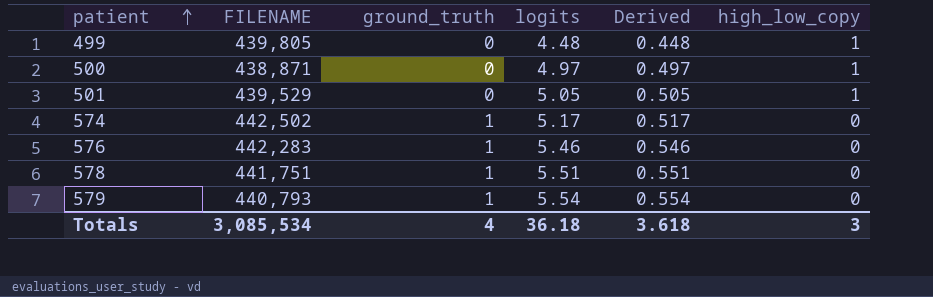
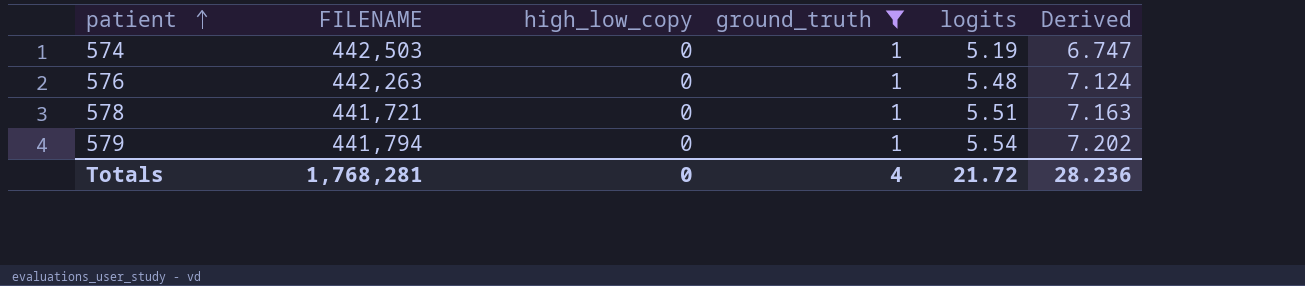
filter: none -> ground_truth = 1
column high_low_copy | position: 6 -> 3
column Derived | formula: [logits] * 0.1 -> [logits] * 1.3
574 | FILENAME: 442,502 -> 442,503
574 | logits: 5.17 -> 5.19
576 | FILENAME: 442,283 -> 442,263
576 | logits: 5.46 -> 5.48
578 | FILENAME: 441,751 -> 441,721
579 | FILENAME: 440,793 -> 441,794
Totals | FILENAME: 3,085,534 -> 1,768,281
Totals | high_low_copy: 3 -> 0
Totals | logits: 36.18 -> 21.72
Totals | Derived: 3.618 -> 28.236

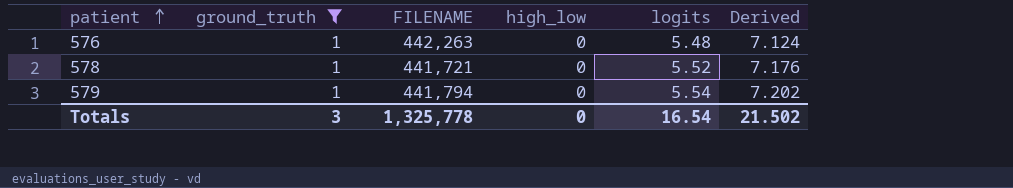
column ground_truth | position: 4 -> 2
column name: high_low_copy -> high_low
row 574: 442,503 | 0 | 1 | 5.19 | 6.747 -> none
578 | logits: 5.51 -> 5.52
578 | Derived: 7.163 -> 7.176
Totals | ground_truth: 4 -> 3
Totals | FILENAME: 1,768,281 -> 1,325,778
Totals | logits: 21.72 -> 16.54
Totals | Derived: 28.236 -> 21.502

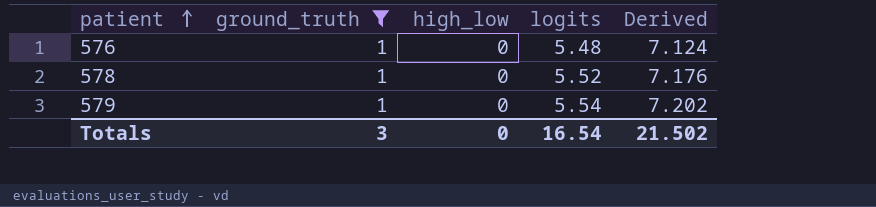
column FILENAME | position: 3 -> none

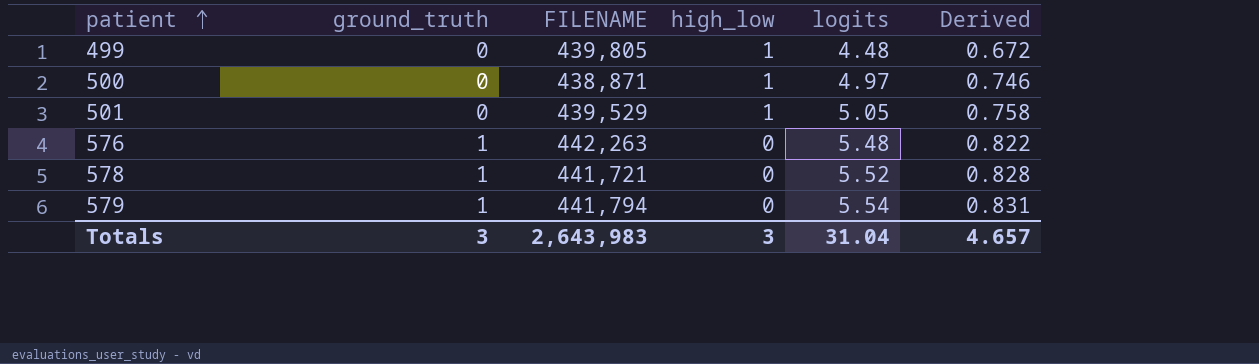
filter: ground_truth = 1 -> none
column FILENAME | position: none -> 3
column Derived | formula: [logits] * 1.3 -> [logits] * 0.15
Totals | high_low: 0 -> 3
Totals | logits: 16.54 -> 31.04
Totals | Derived: 21.502 -> 4.657

